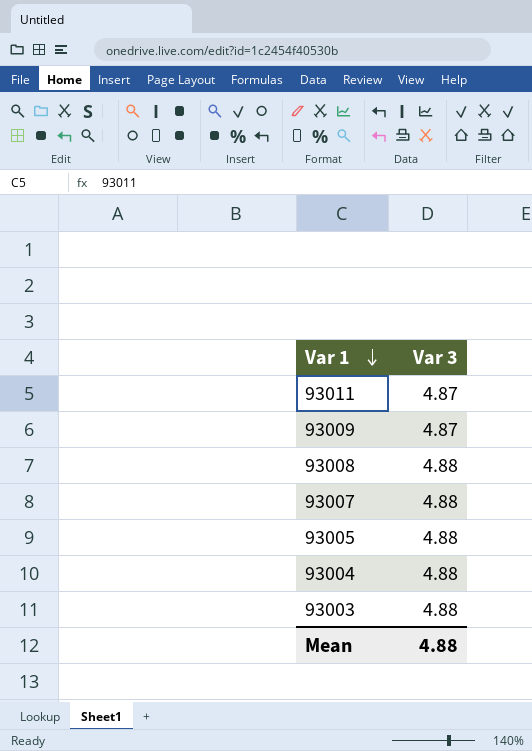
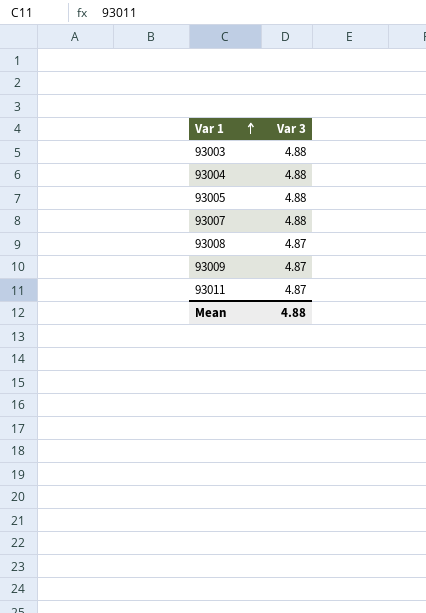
row order: Var 1 descending -> Var 1 ascending
93008 | Var 3: 4.88 -> 4.87

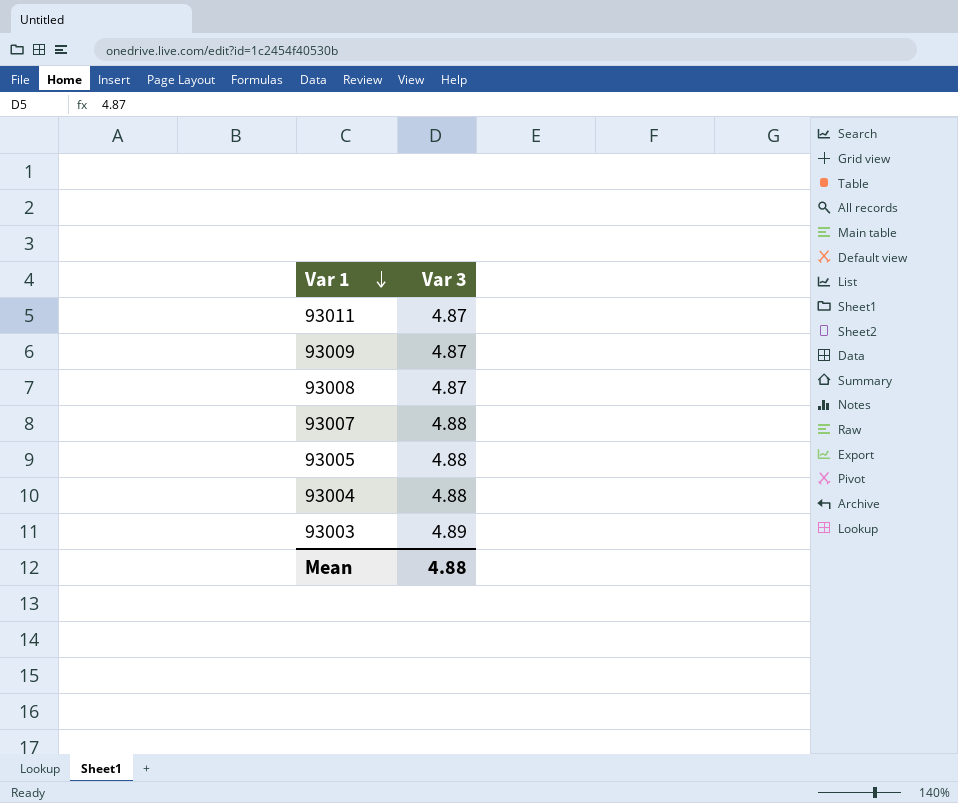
row order: Var 1 ascending -> Var 1 descending
93003 | Var 3: 4.88 -> 4.89

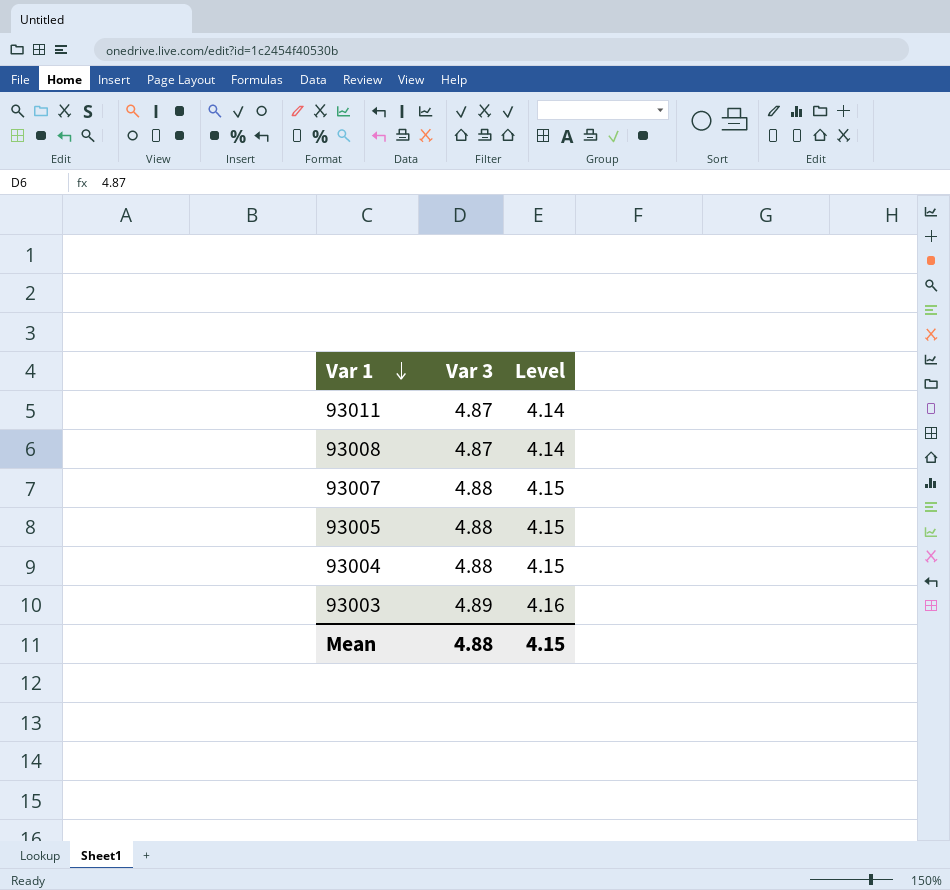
column Level | formula: none -> [Var 3] * 0.85
row 93009: 4.87 -> none

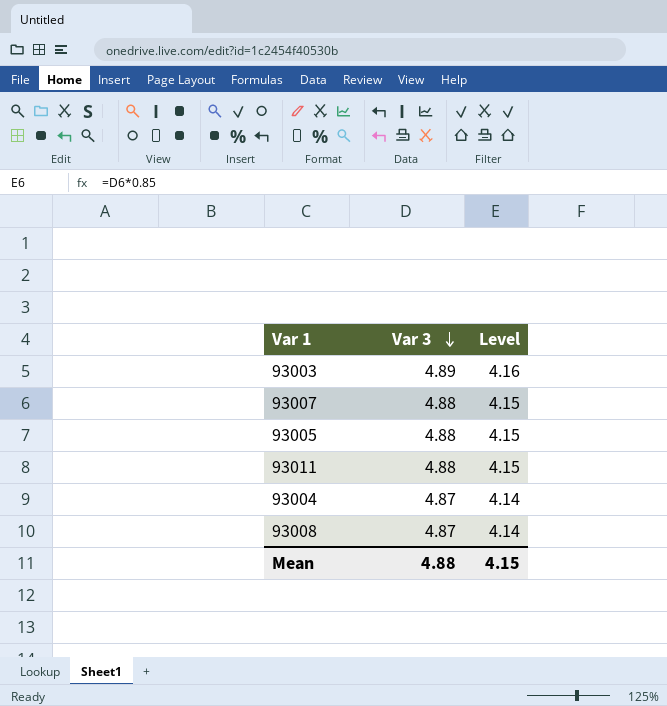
row order: Var 1 descending -> Var 3 descending
93011 | Var 3: 4.87 -> 4.88
93011 | Level: 4.14 -> 4.15
93004 | Var 3: 4.88 -> 4.87
93004 | Level: 4.15 -> 4.14

